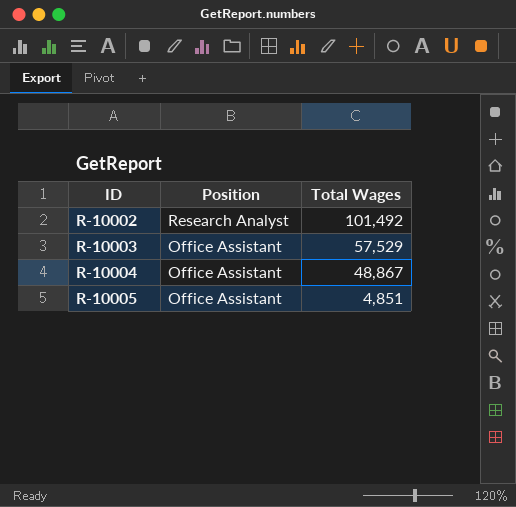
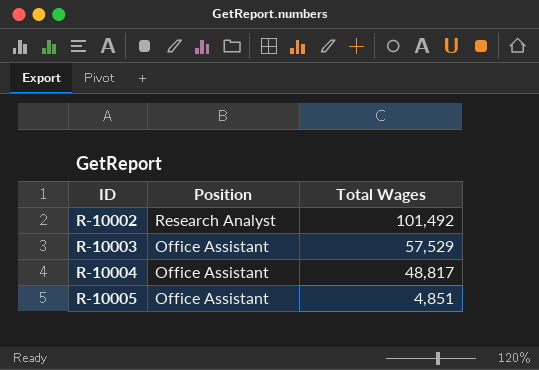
R-10004 | Total Wages: 48,867 -> 48,817

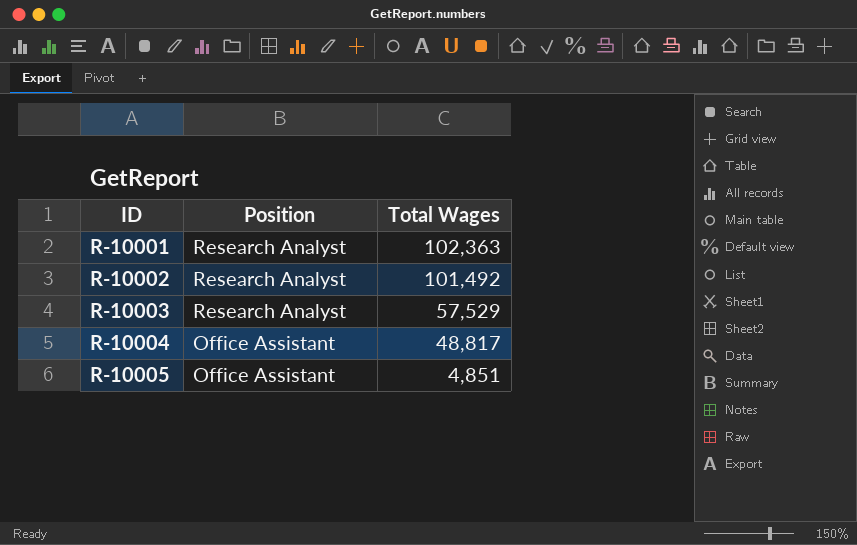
row R-10001: none -> Research Analyst | 102,363
R-10003 | Position: Office Assistant -> Research Analyst

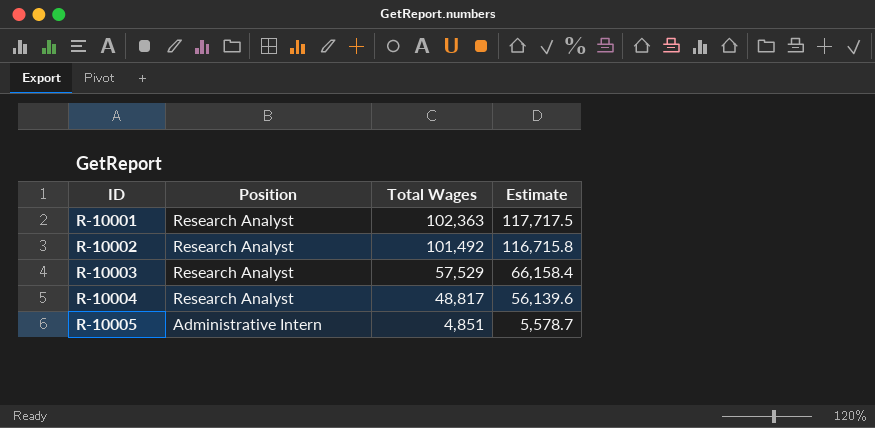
column Estimate | formula: none -> [Total Wages] * 1.15
R-10004 | Position: Office Assistant -> Research Analyst
R-10005 | Position: Office Assistant -> Administrative Intern

